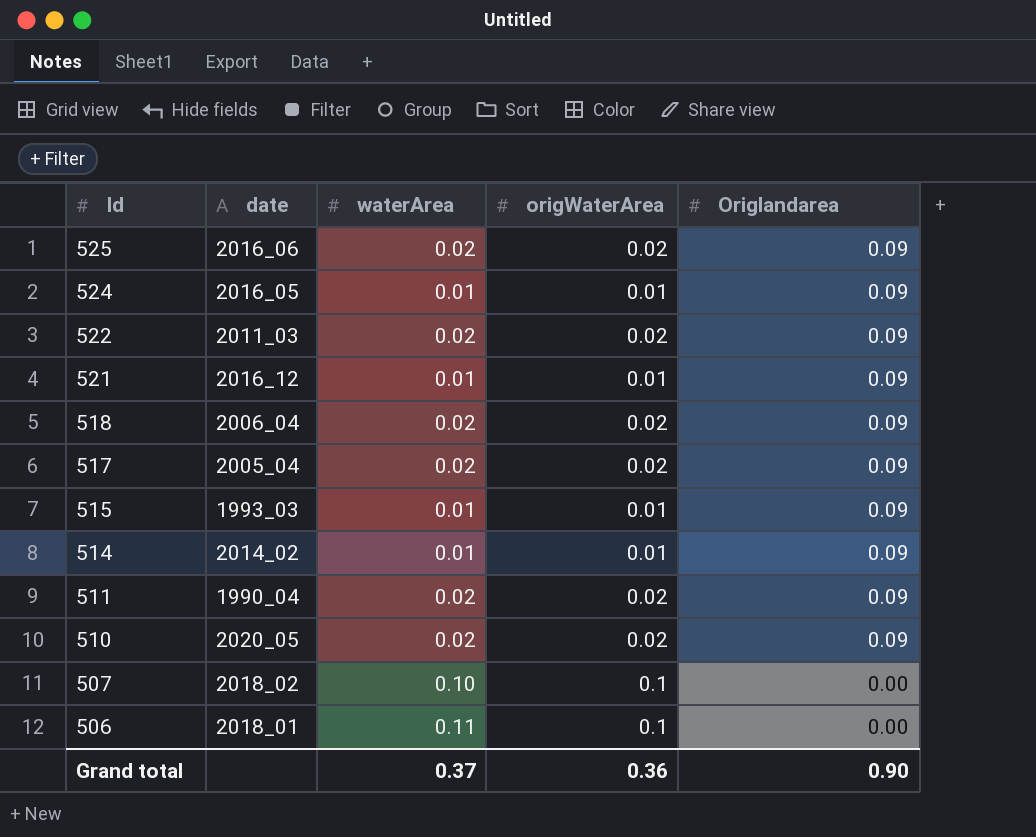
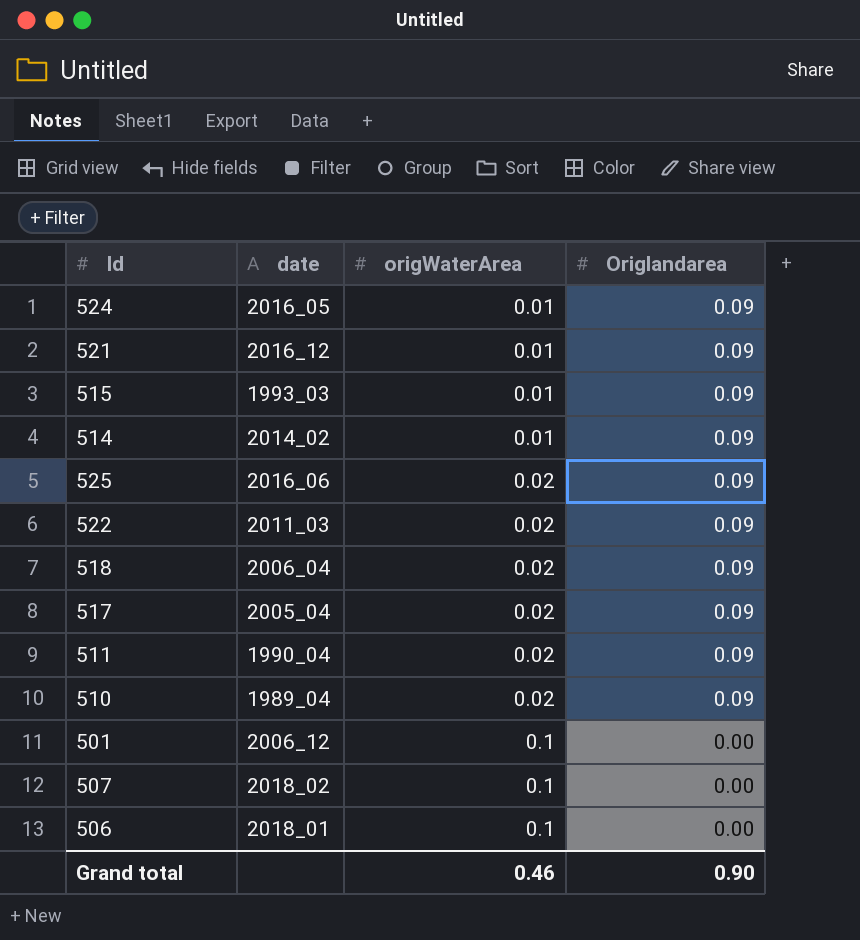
row order: Id descending -> origWaterArea ascending
column waterArea | position: 3 -> none
510 | date: 2020_05 -> 1989_04
row 501: none -> 2006_12 | 0.1 | 0.00
Grand total | origWaterArea: 0.36 -> 0.46

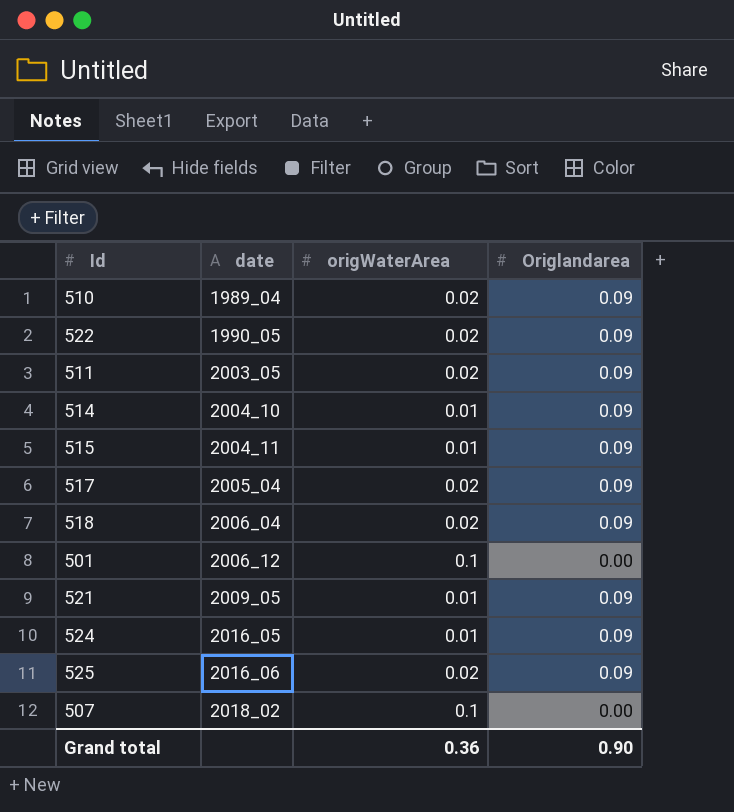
row order: origWaterArea ascending -> date ascending
row 506: 2018_01 | 0.1 | 0.00 -> none
522 | date: 2011_03 -> 1990_05
511 | date: 1990_04 -> 2003_05
514 | date: 2014_02 -> 2004_10
515 | date: 1993_03 -> 2004_11
521 | date: 2016_12 -> 2009_05
Grand total | origWaterArea: 0.46 -> 0.36

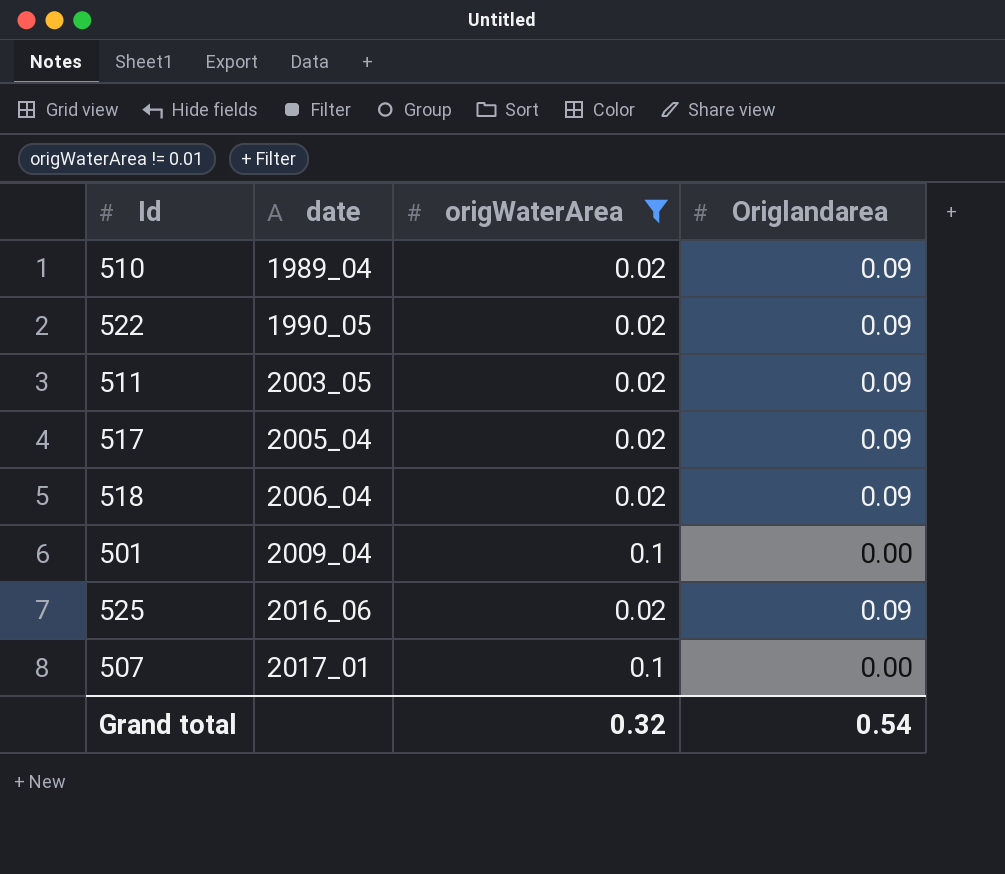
filter: none -> origWaterArea != 0.01
501 | date: 2006_12 -> 2009_04
507 | date: 2018_02 -> 2017_01
Grand total | origWaterArea: 0.36 -> 0.32
Grand total | Origlandarea: 0.90 -> 0.54

